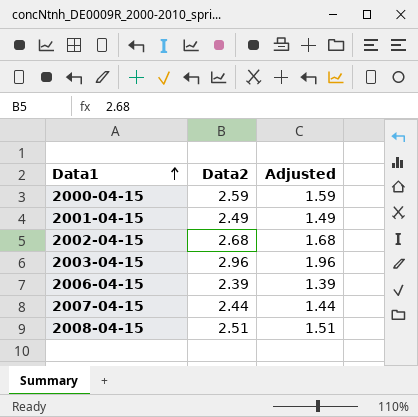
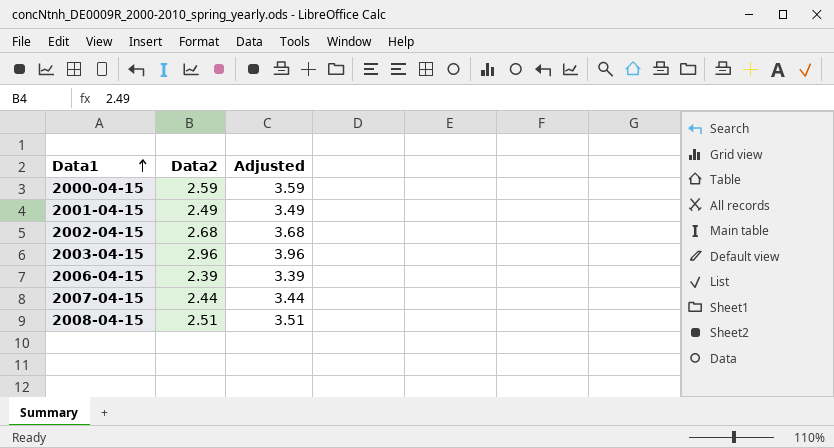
column Adjusted | formula: [Data2] - 1 -> [Data2] + 1

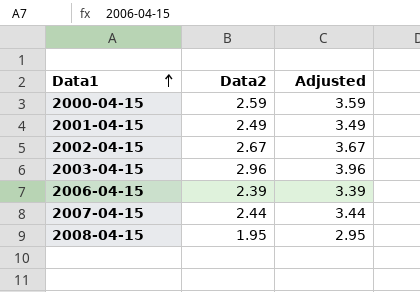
2002-04-15 | Data2: 2.68 -> 2.67
2002-04-15 | Adjusted: 3.68 -> 3.67
2008-04-15 | Data2: 2.51 -> 1.95
2008-04-15 | Adjusted: 3.51 -> 2.95

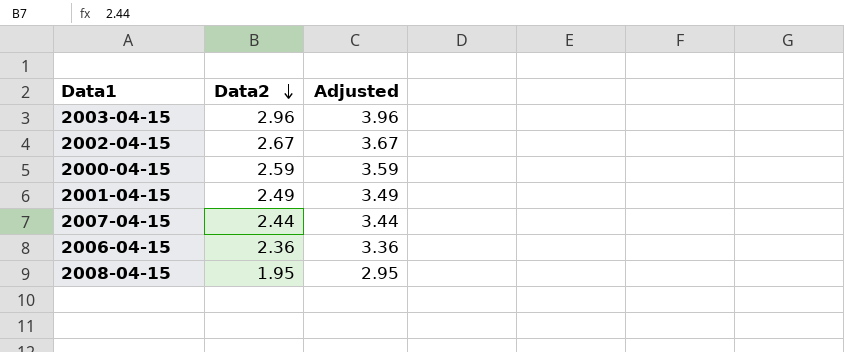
row order: Data1 ascending -> Data2 descending
2006-04-15 | Data2: 2.39 -> 2.36
2006-04-15 | Adjusted: 3.39 -> 3.36

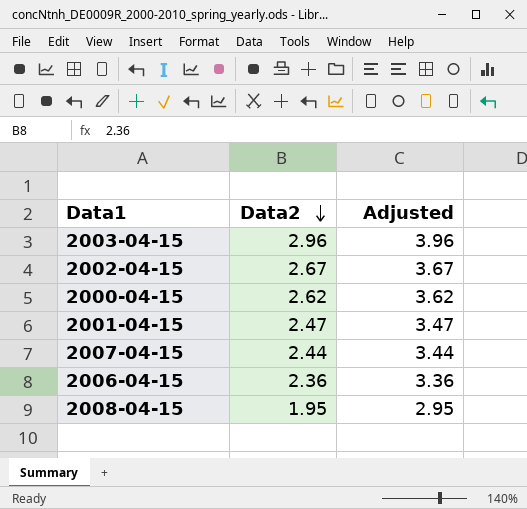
2000-04-15 | Data2: 2.59 -> 2.62
2000-04-15 | Adjusted: 3.59 -> 3.62
2001-04-15 | Data2: 2.49 -> 2.47
2001-04-15 | Adjusted: 3.49 -> 3.47

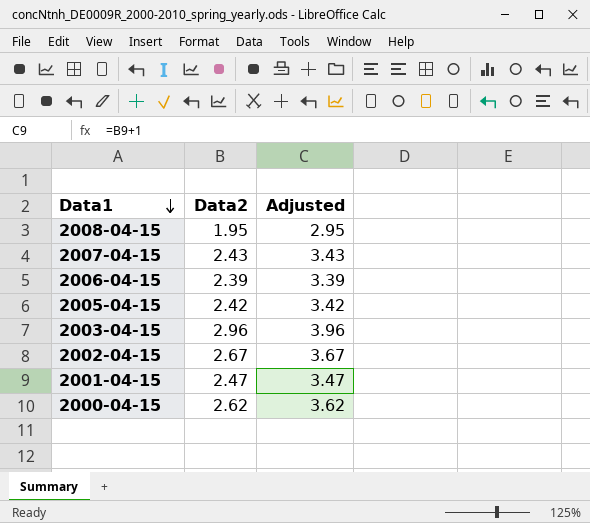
row order: Data2 descending -> Data1 descending
2007-04-15 | Data2: 2.44 -> 2.43
2007-04-15 | Adjusted: 3.44 -> 3.43
2006-04-15 | Data2: 2.36 -> 2.39
2006-04-15 | Adjusted: 3.36 -> 3.39
row 2005-04-15: none -> 2.42 | 3.42

